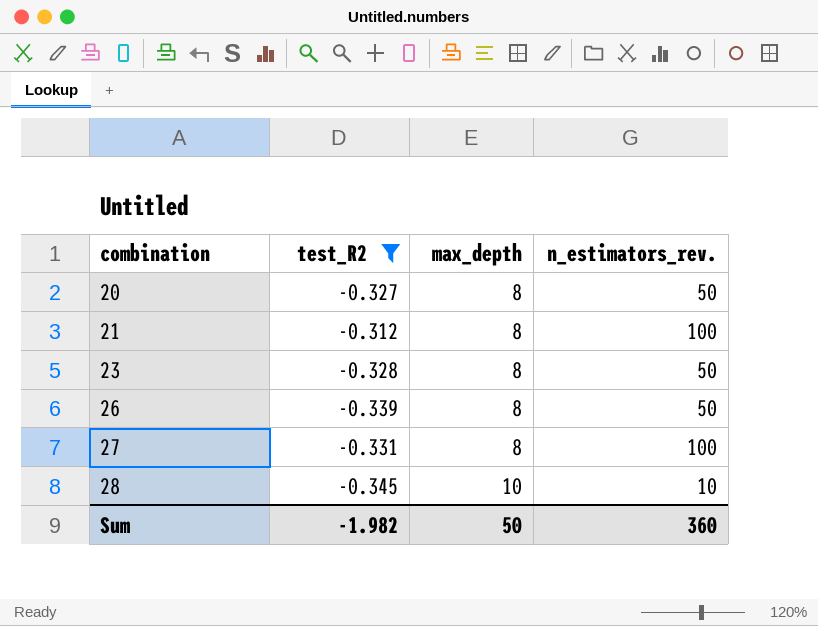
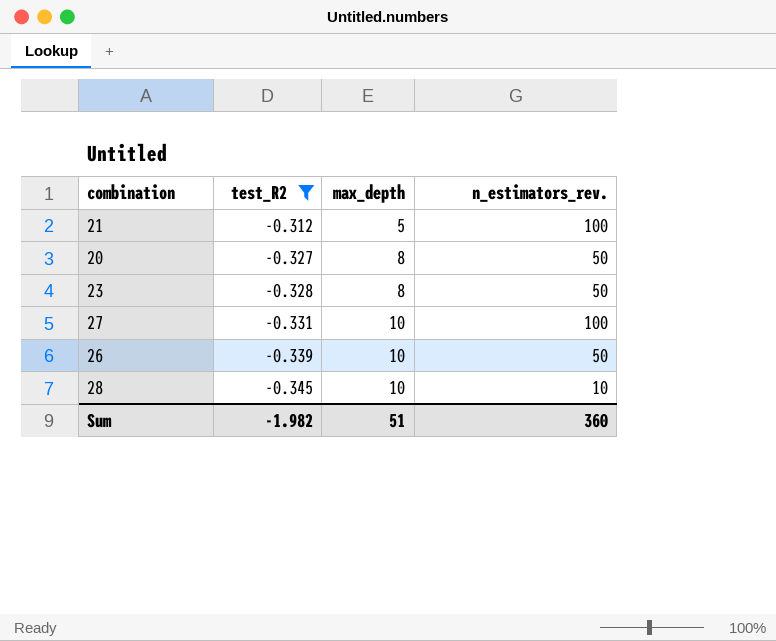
row order: combination ascending -> test_R2 descending
21 | max_depth: 8 -> 5
27 | max_depth: 8 -> 10
26 | max_depth: 8 -> 10
Sum | max_depth: 50 -> 51

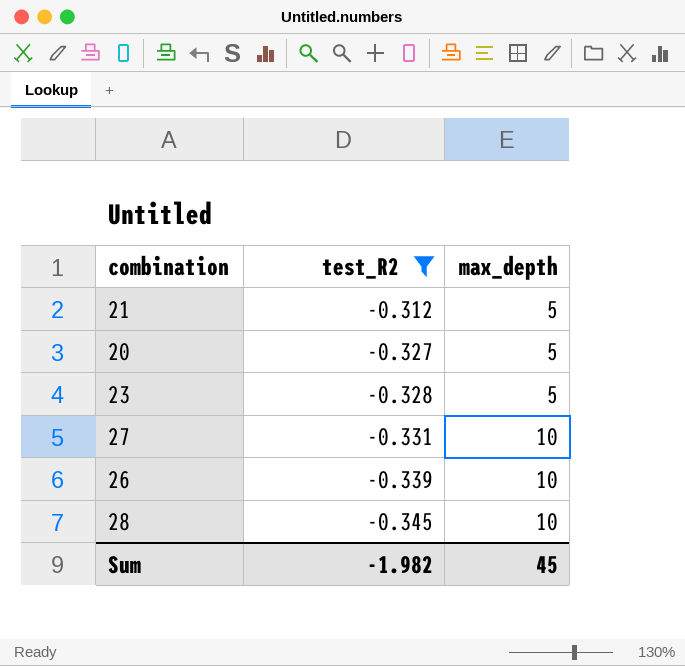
column n_estimators_rev. | position: 4 -> none
20 | max_depth: 8 -> 5
23 | max_depth: 8 -> 5
Sum | max_depth: 51 -> 45

